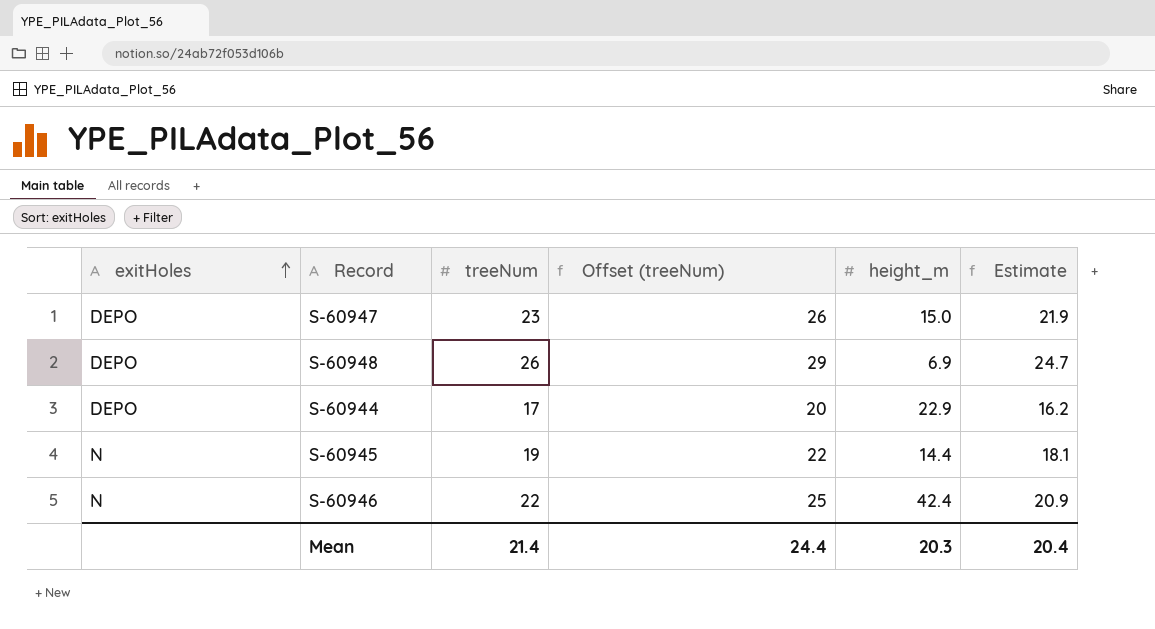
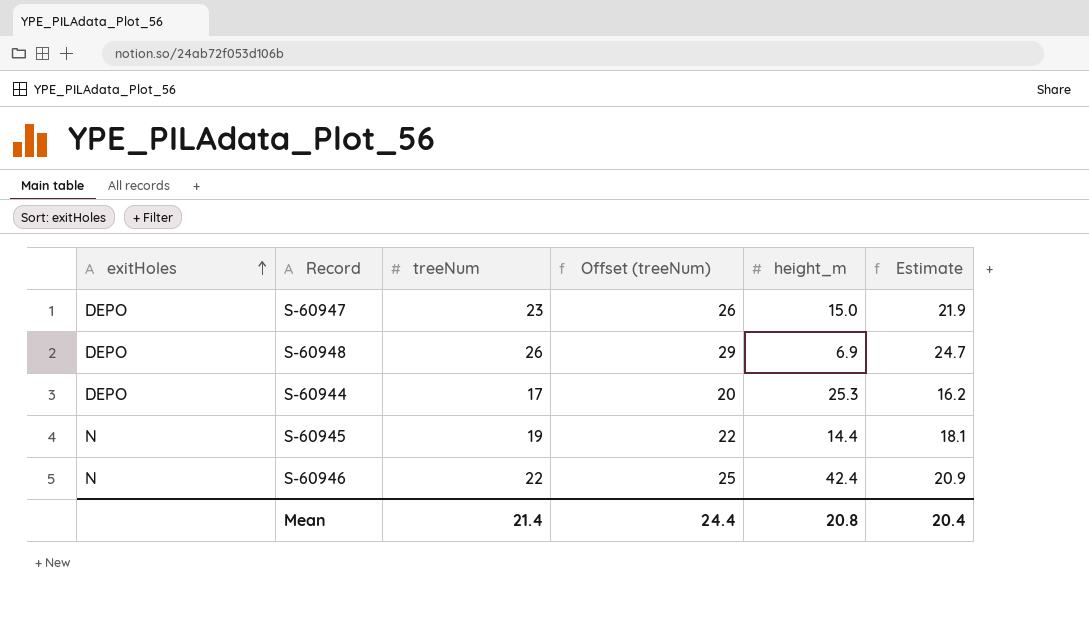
S-60944 | height_m: 22.9 -> 25.3
Mean | height_m: 20.3 -> 20.8

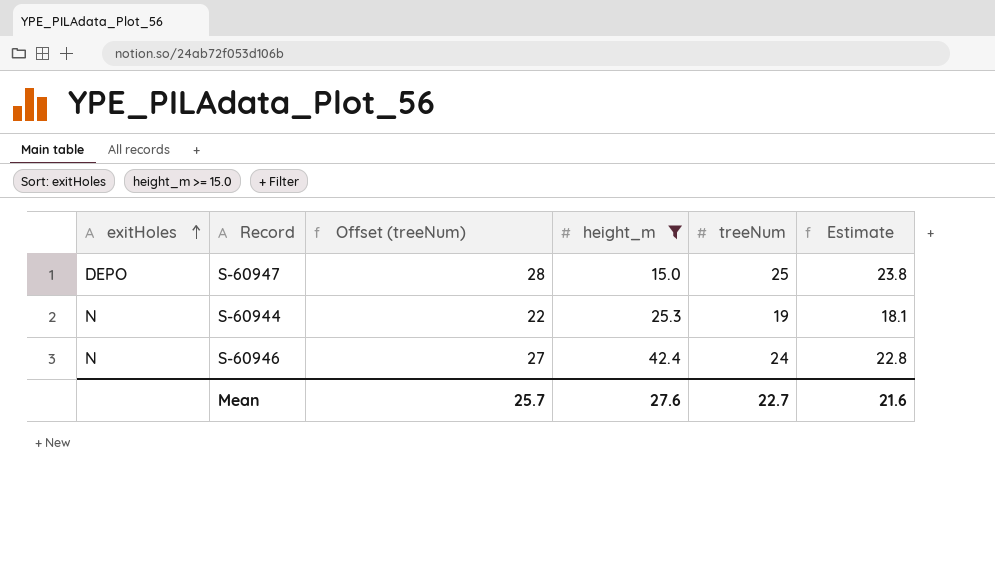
filter: none -> height_m >= 15.0
column treeNum | position: 3 -> 5
S-60947 | Offset (treeNum): 26 -> 28
S-60947 | treeNum: 23 -> 25
S-60947 | Estimate: 21.9 -> 23.8
S-60944 | exitHoles: DEPO -> N
S-60944 | Offset (treeNum): 20 -> 22
S-60944 | treeNum: 17 -> 19
S-60944 | Estimate: 16.2 -> 18.1
S-60946 | Offset (treeNum): 25 -> 27
S-60946 | treeNum: 22 -> 24
S-60946 | Estimate: 20.9 -> 22.8
Mean | Offset (treeNum): 24.4 -> 25.7
Mean | height_m: 20.8 -> 27.6
Mean | treeNum: 21.4 -> 22.7
Mean | Estimate: 20.4 -> 21.6

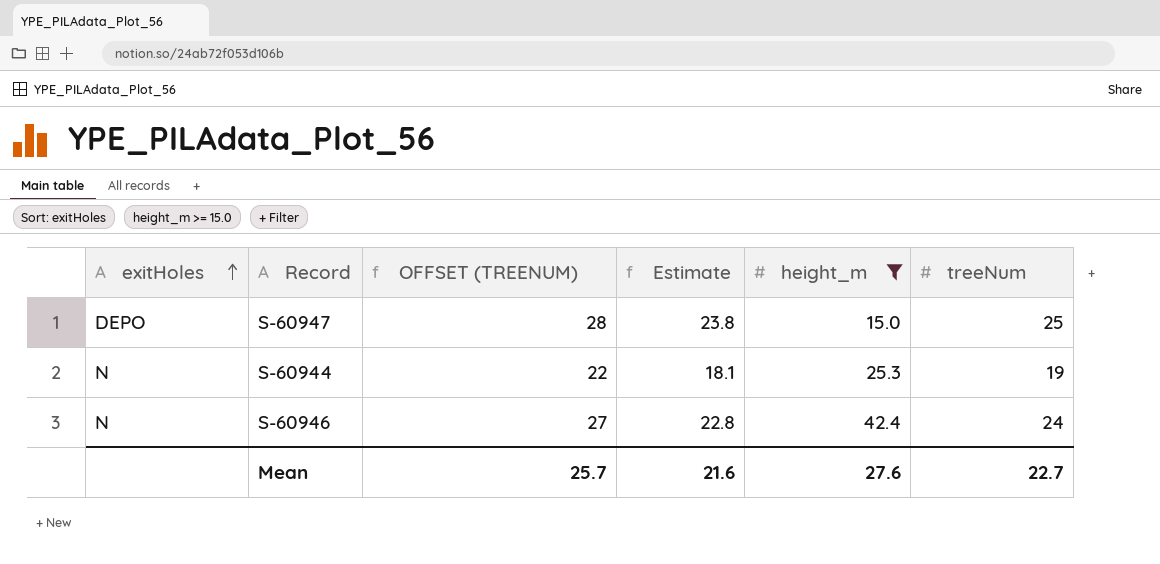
column name: Offset (treeNum) -> OFFSET (TREENUM)
column Estimate | position: 6 -> 4

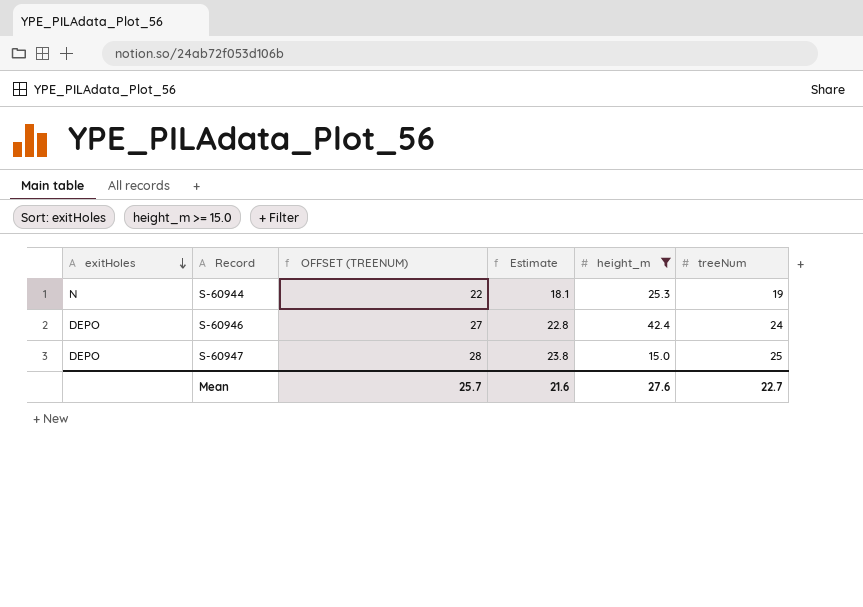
row order: exitHoles ascending -> exitHoles descending
S-60946 | exitHoles: N -> DEPO

